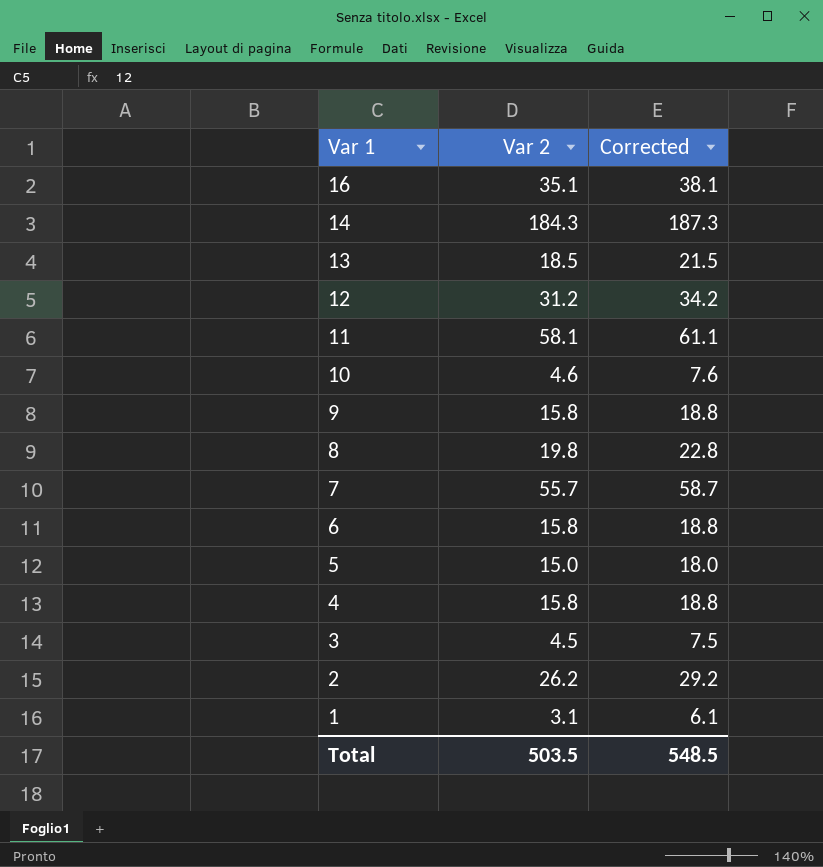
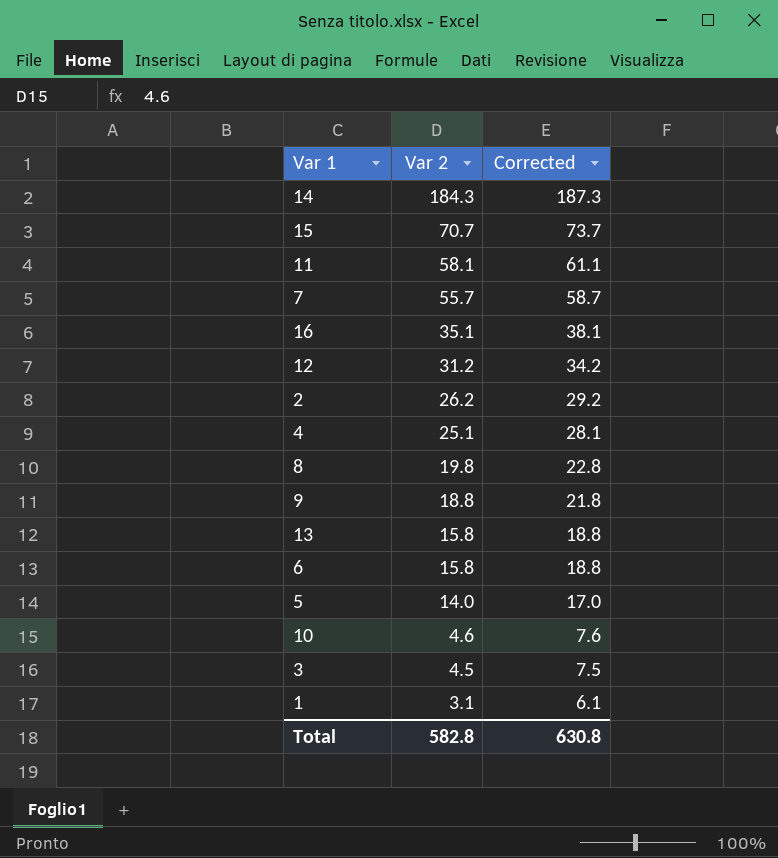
row order: Var 1 descending -> Var 2 descending
row 15: none -> 70.7 | 73.7
4 | Var 2: 15.8 -> 25.1
4 | Corrected: 18.8 -> 28.1
9 | Var 2: 15.8 -> 18.8
9 | Corrected: 18.8 -> 21.8
13 | Var 2: 18.5 -> 15.8
13 | Corrected: 21.5 -> 18.8
5 | Var 2: 15.0 -> 14.0
5 | Corrected: 18.0 -> 17.0
Total | Var 2: 503.5 -> 582.8
Total | Corrected: 548.5 -> 630.8

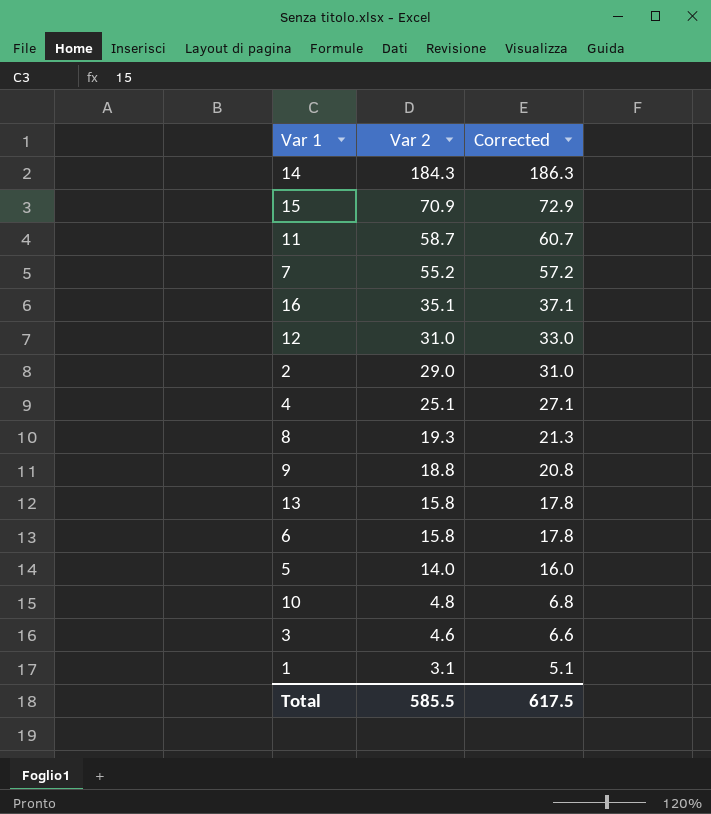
column Corrected | formula: [Var 2] + 3 -> [Var 2] + 2
15 | Var 2: 70.7 -> 70.9
11 | Var 2: 58.1 -> 58.7
7 | Var 2: 55.7 -> 55.2
12 | Var 2: 31.2 -> 31.0
2 | Var 2: 26.2 -> 29.0
8 | Var 2: 19.8 -> 19.3
10 | Var 2: 4.6 -> 4.8
3 | Var 2: 4.5 -> 4.6
Total | Var 2: 582.8 -> 585.5
Total | Corrected: 630.8 -> 617.5

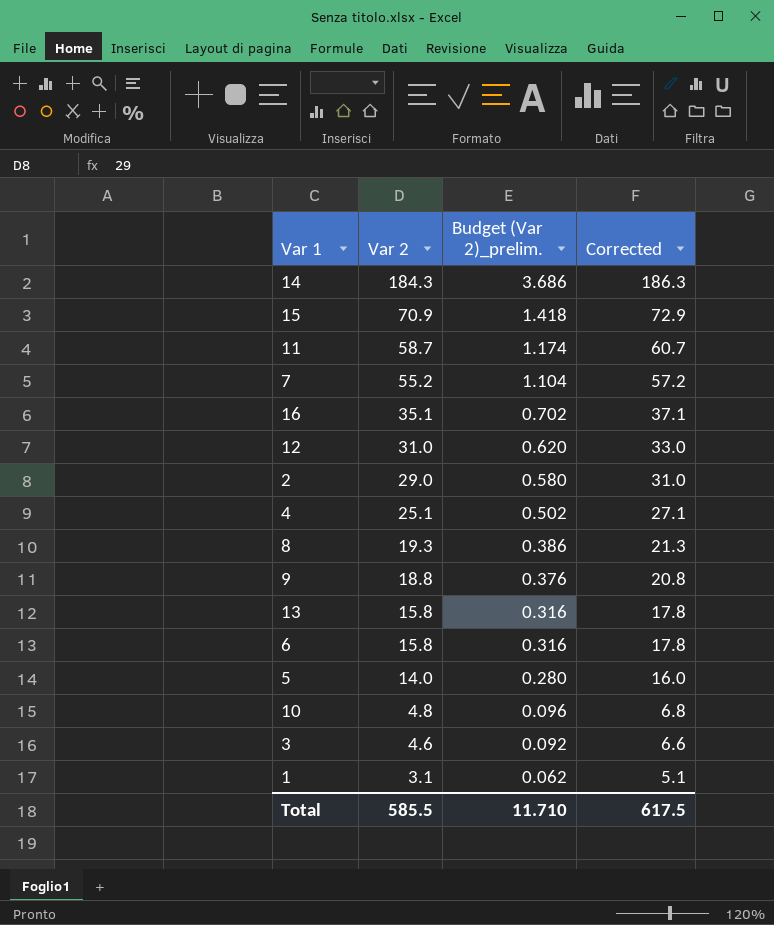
column Budget (Var 2)_prelim. | formula: none -> [Var 2] * 0.02

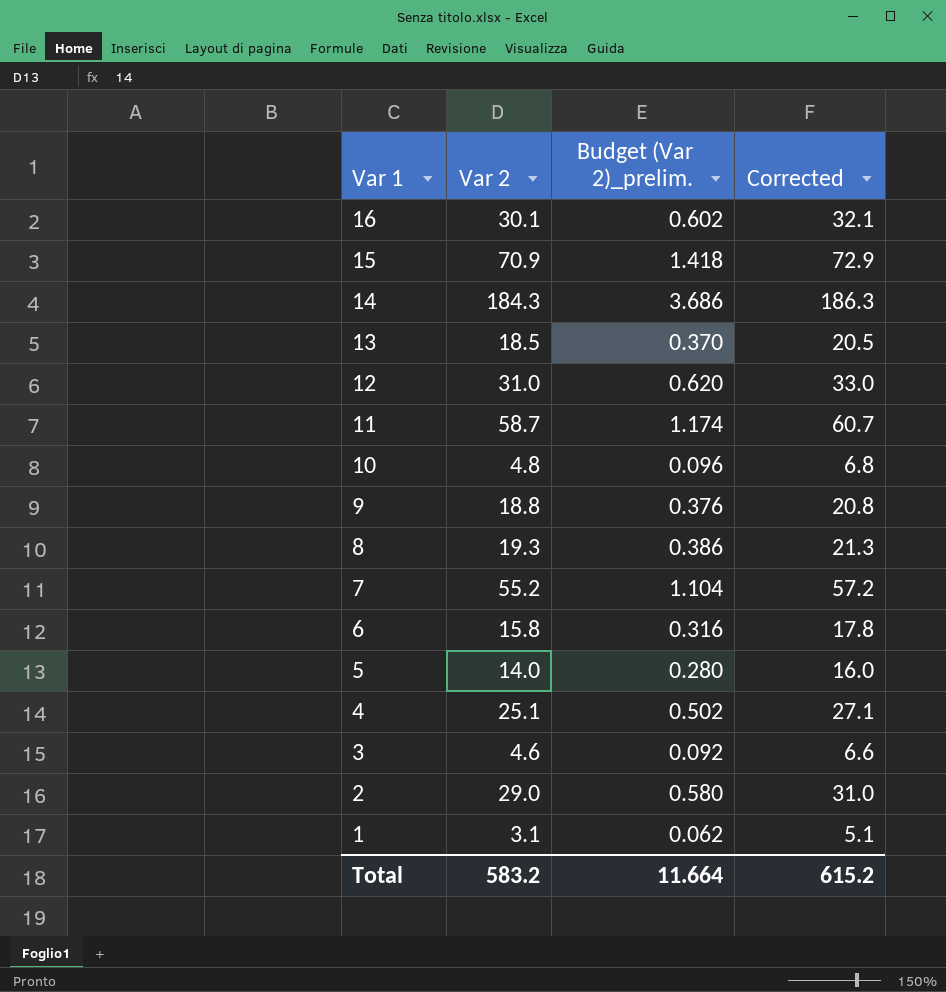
row order: Var 2 descending -> Var 1 descending
16 | Var 2: 35.1 -> 30.1
16 | Budget (Var 2)_prelim.: 0.702 -> 0.602
16 | Corrected: 37.1 -> 32.1
13 | Var 2: 15.8 -> 18.5
13 | Budget (Var 2)_prelim.: 0.316 -> 0.370
13 | Corrected: 17.8 -> 20.5
Total | Var 2: 585.5 -> 583.2
Total | Budget (Var 2)_prelim.: 11.710 -> 11.664
Total | Corrected: 617.5 -> 615.2

